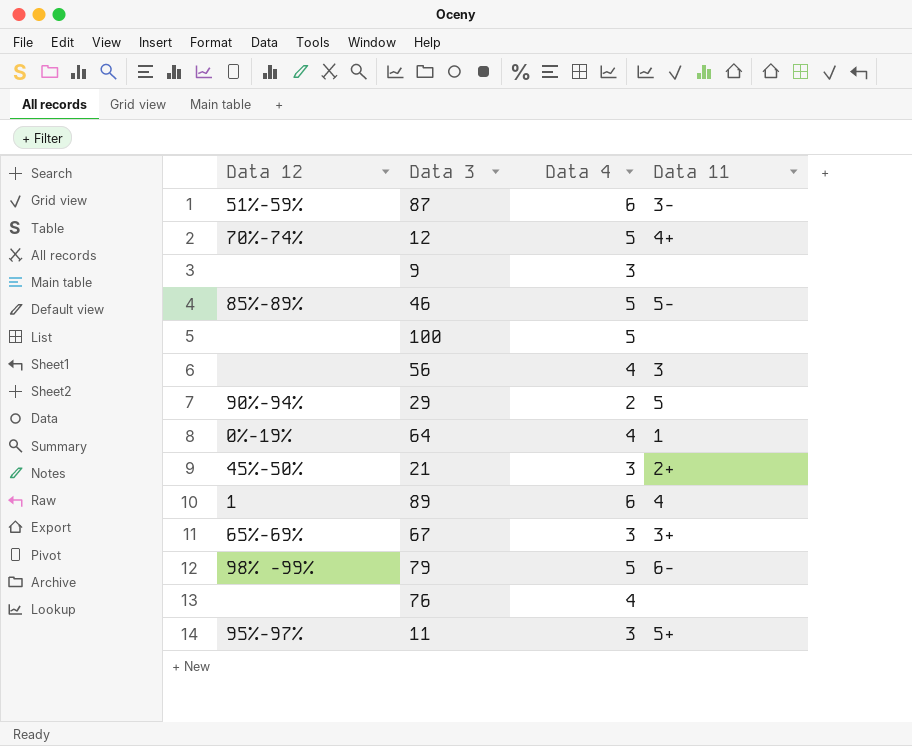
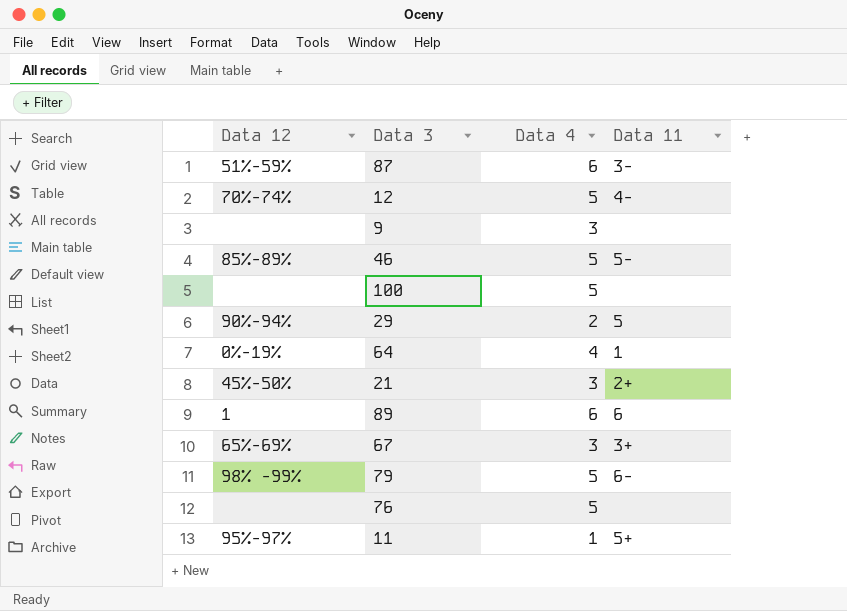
row 56: none | 4 | 3 -> none
12 | Data 11: 4+ -> 4-
89 | Data 11: 4 -> 6
76 | Data 4: 4 -> 5
11 | Data 4: 3 -> 1

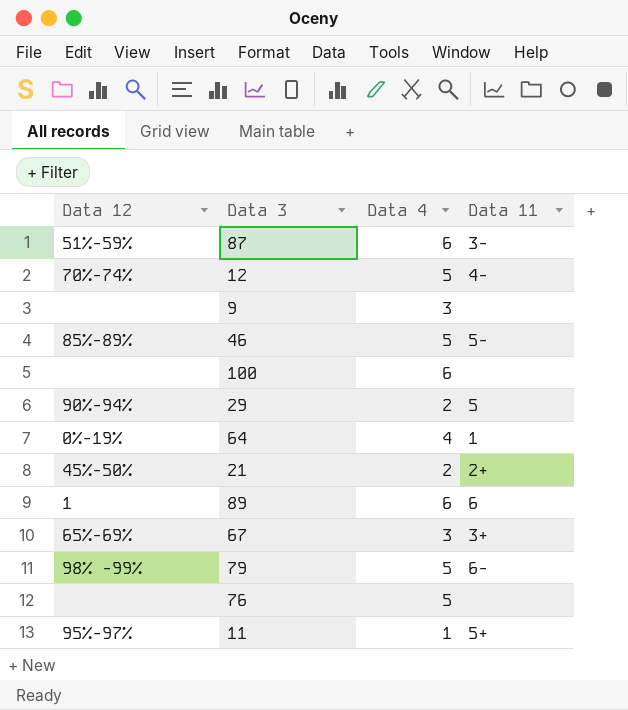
100 | Data 4: 5 -> 6
21 | Data 4: 3 -> 2

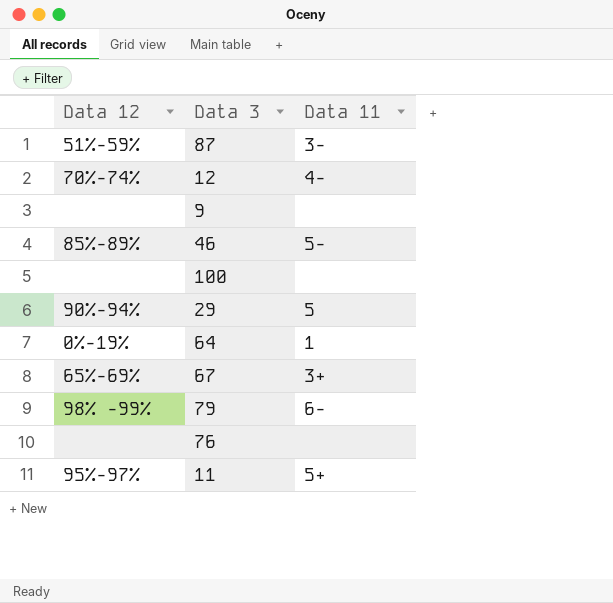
column Data 4 | position: 3 -> none
row 21: 45%-50% | 2 | 2+ -> none
row 89: 1 | 6 | 6 -> none

